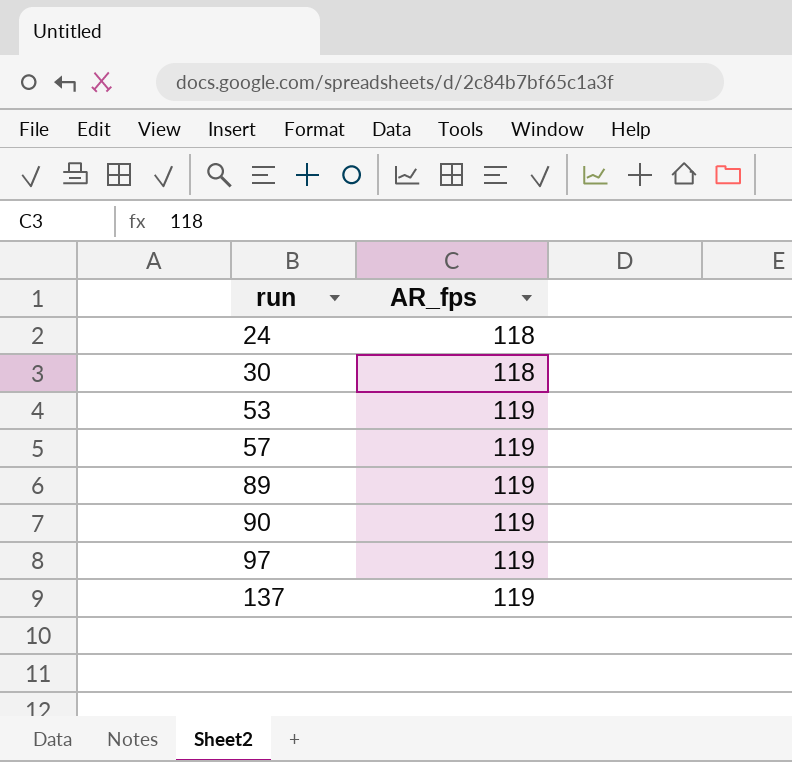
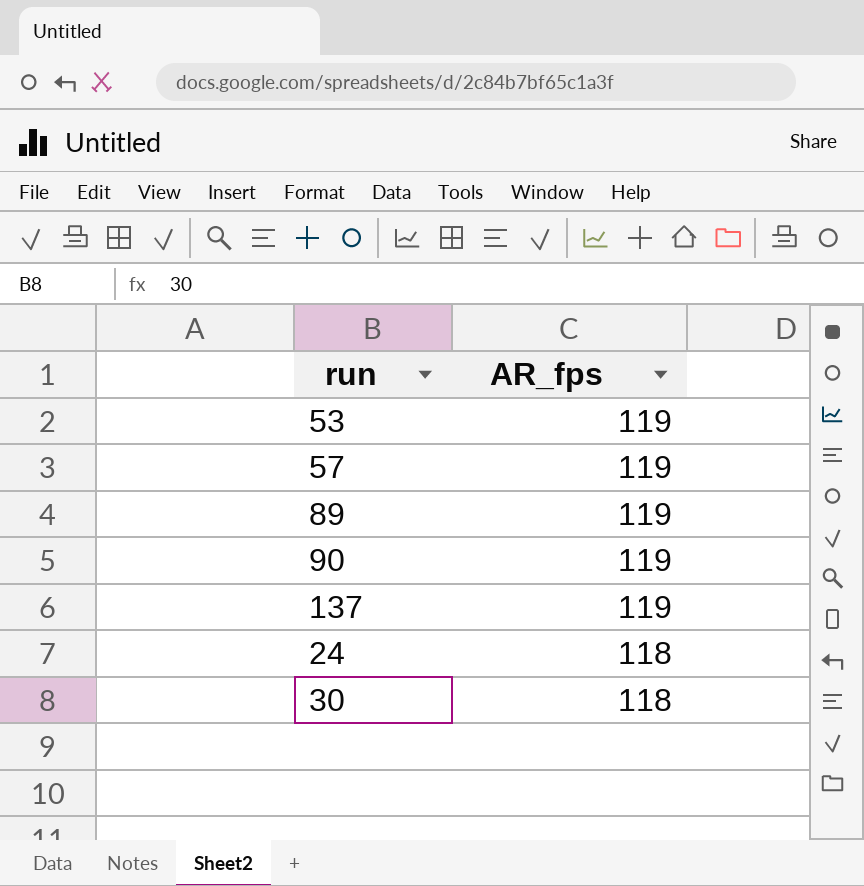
row order: run ascending -> AR_fps descending
row 97: 119 -> none

